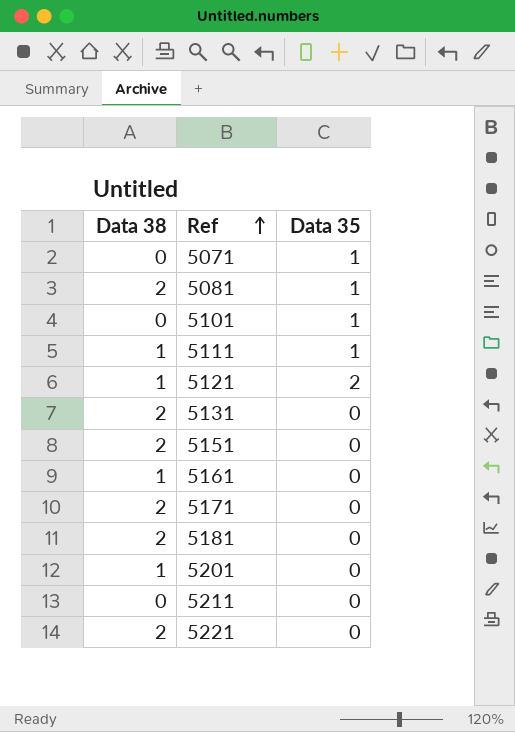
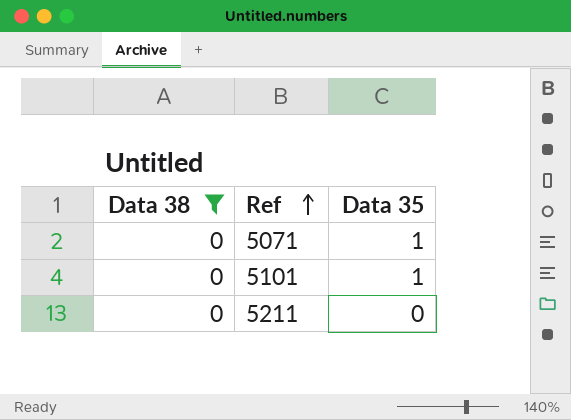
filter: none -> Data 38 = 0

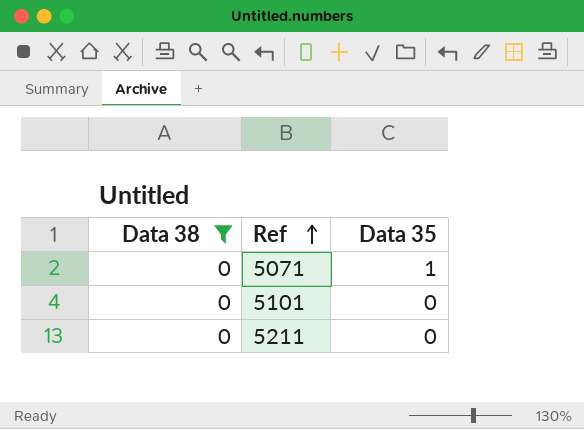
5101 | Data 35: 1 -> 0

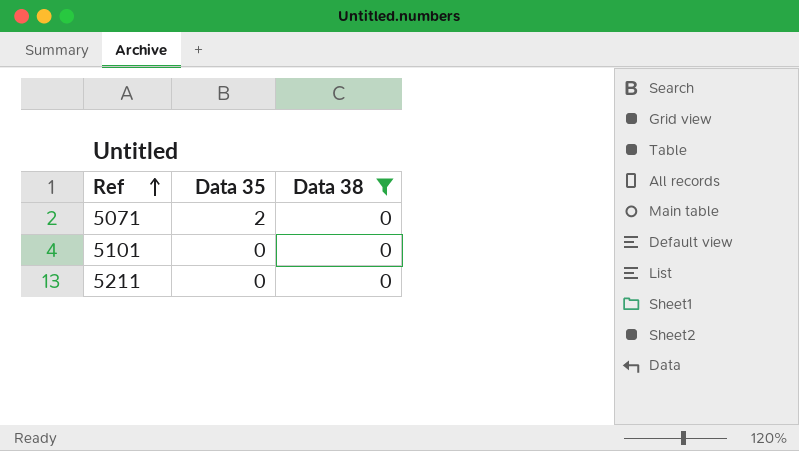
column Data 38 | position: 1 -> 3
5071 | Data 35: 1 -> 2

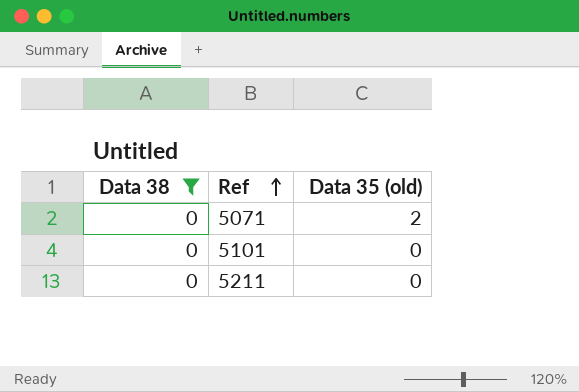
column Data 38 | position: 3 -> 1
column name: Data 35 -> Data 35 (old)

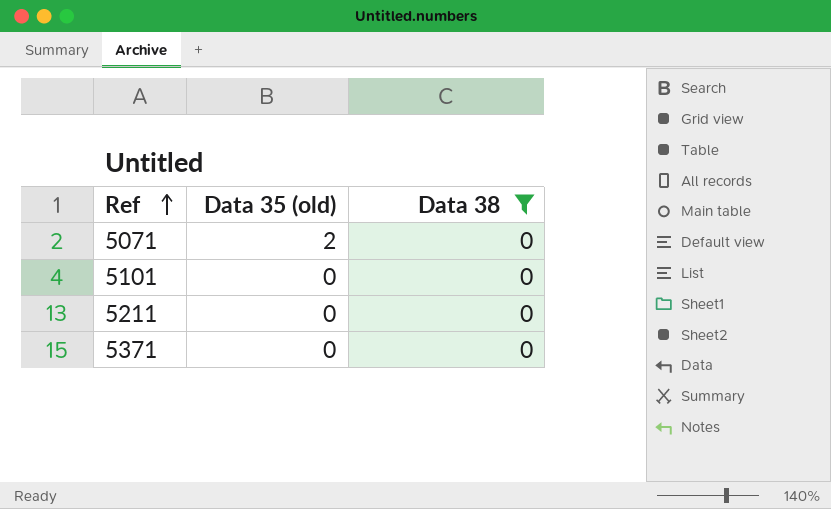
column Data 38 | position: 1 -> 3
row 5371: none -> 0 | 0

